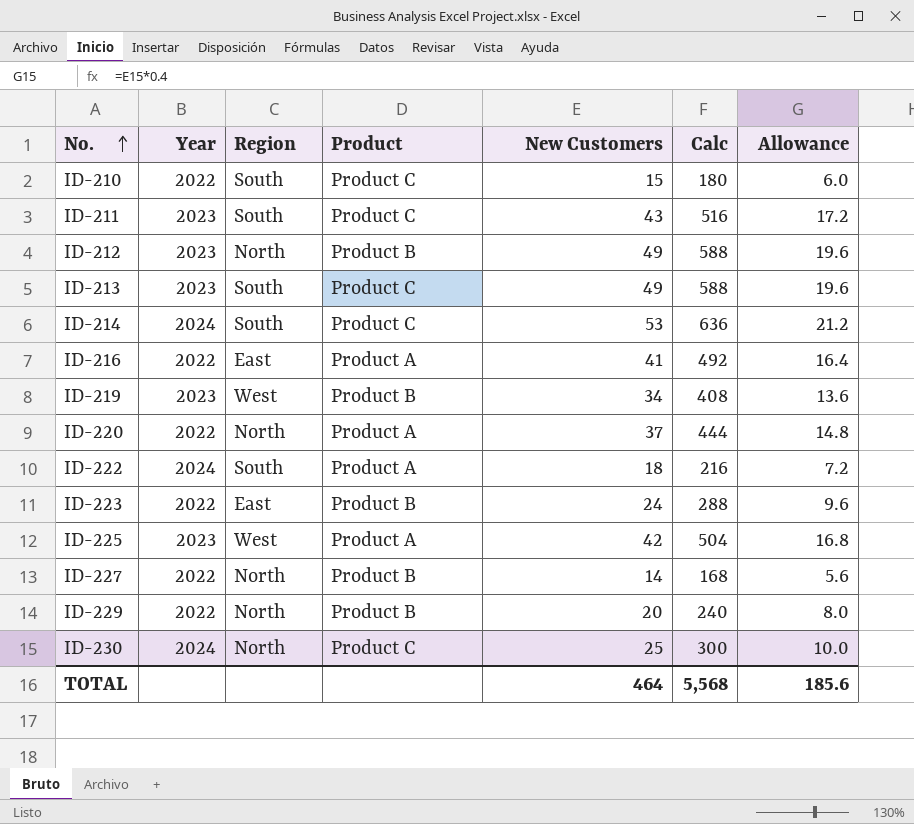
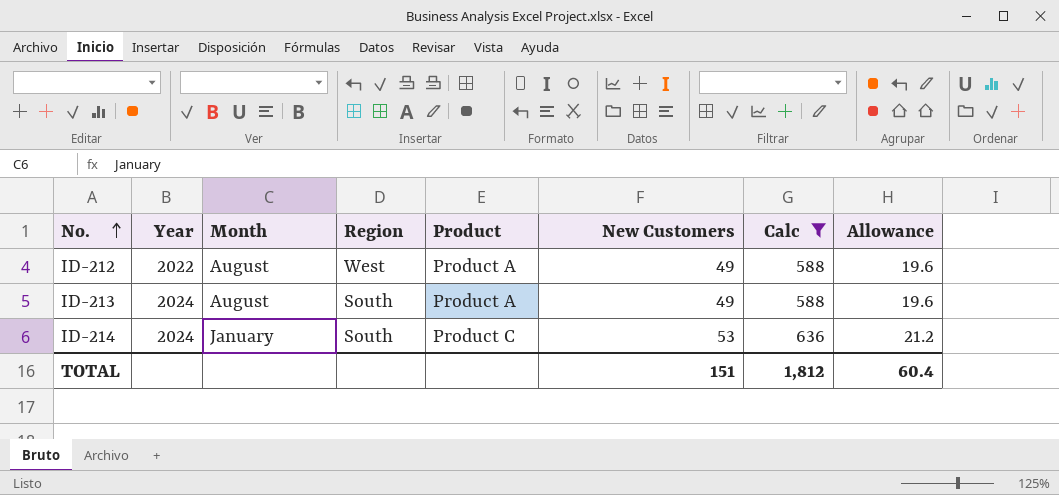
filter: none -> Calc >= 588
column Month | position: none -> 3
ID-212 | Year: 2023 -> 2022
ID-212 | Region: North -> West
ID-212 | Product: Product B -> Product A
ID-213 | Year: 2023 -> 2024
ID-213 | Product: Product C -> Product A
TOTAL | New Customers: 464 -> 151
TOTAL | Calc: 5,568 -> 1,812
TOTAL | Allowance: 185.6 -> 60.4

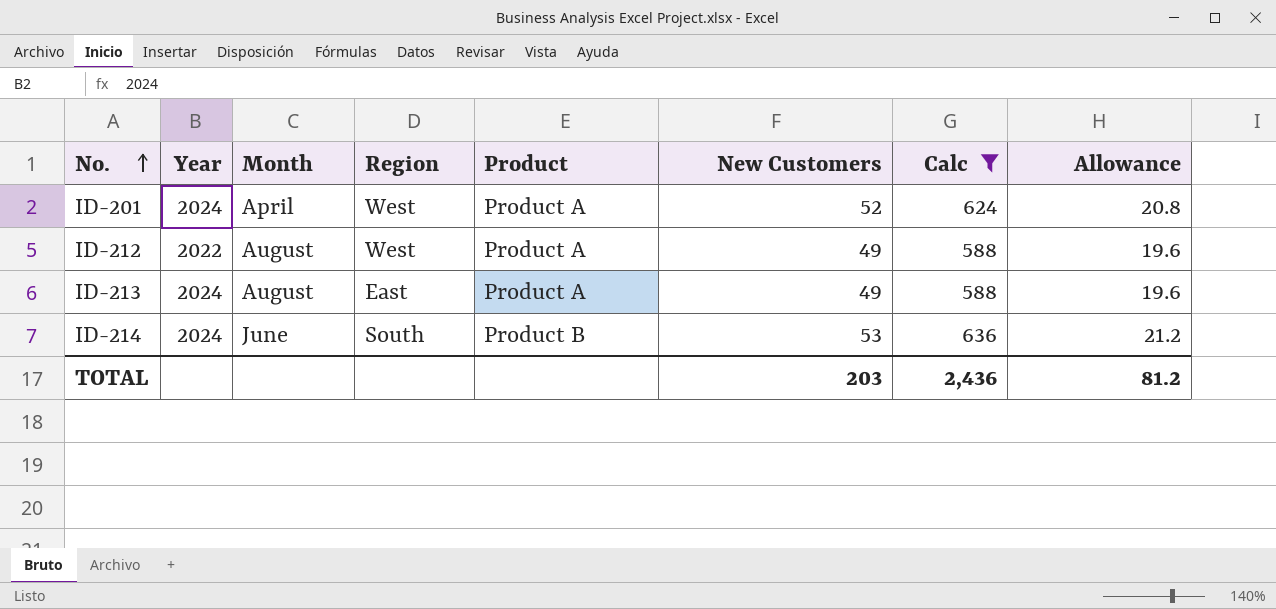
row ID-201: none -> 2024 | April | West | Product A | 52 | 624 | 20.8
ID-213 | Region: South -> East
ID-214 | Month: January -> June
ID-214 | Product: Product C -> Product B
TOTAL | New Customers: 151 -> 203
TOTAL | Calc: 1,812 -> 2,436
TOTAL | Allowance: 60.4 -> 81.2

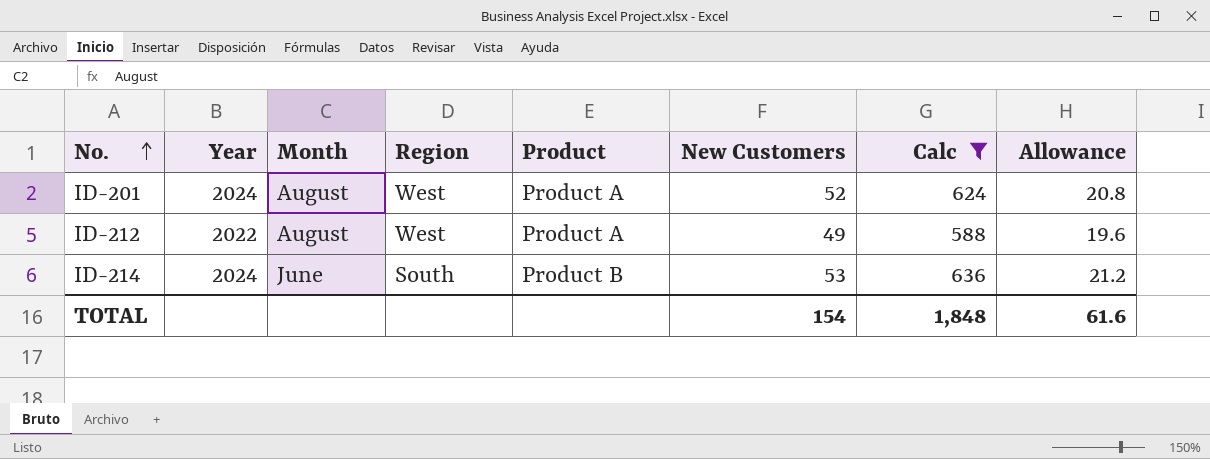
row ID-213: 2024 | August | East | Product A | 49 | 588 | 19.6 -> none
ID-201 | Month: April -> August
TOTAL | New Customers: 203 -> 154
TOTAL | Calc: 2,436 -> 1,848
TOTAL | Allowance: 81.2 -> 61.6

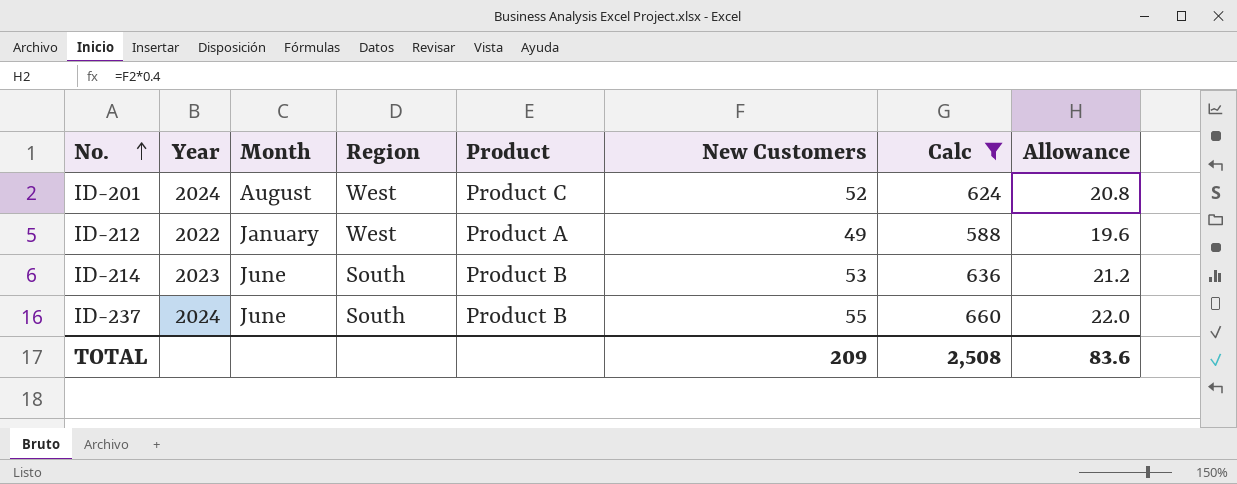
ID-201 | Product: Product A -> Product C
ID-212 | Month: August -> January
ID-214 | Year: 2024 -> 2023
row ID-237: none -> 2024 | June | South | Product B | 55 | 660 | 22.0
TOTAL | New Customers: 154 -> 209
TOTAL | Calc: 1,848 -> 2,508
TOTAL | Allowance: 61.6 -> 83.6

